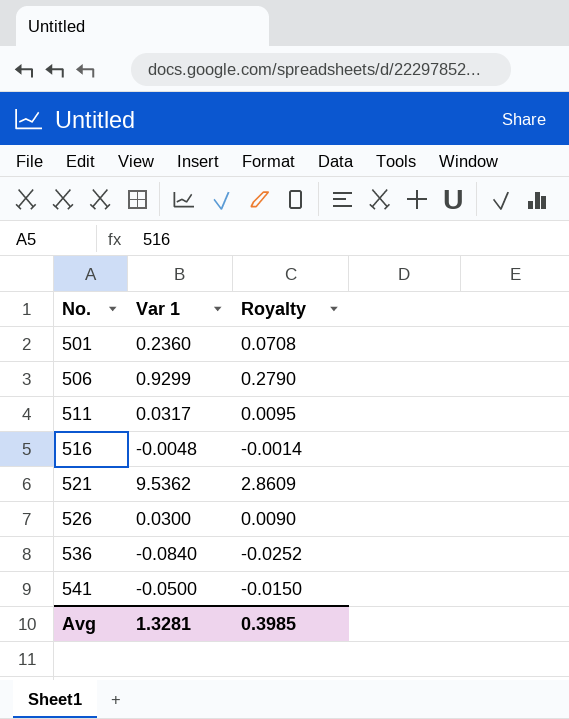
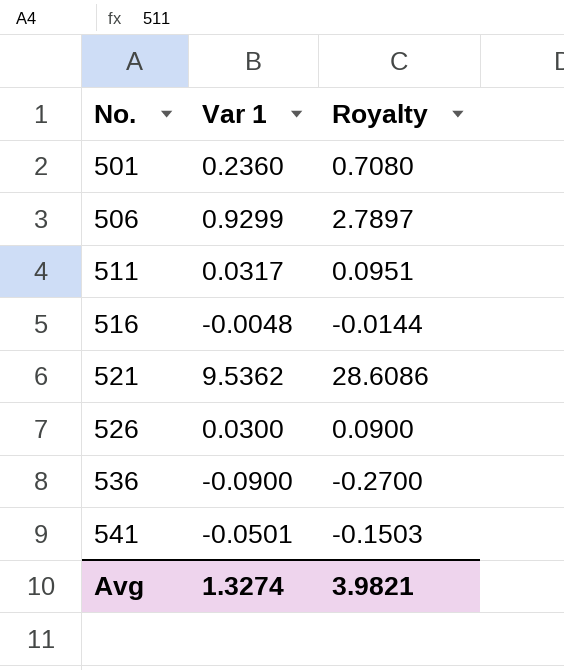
column Royalty | formula: [Var 1] * 0.3 -> [Var 1] * 3
536 | Var 1: -0.0840 -> -0.0900
541 | Var 1: -0.0500 -> -0.0501
Avg | Var 1: 1.3281 -> 1.3274
Avg | Royalty: 0.3985 -> 3.9821

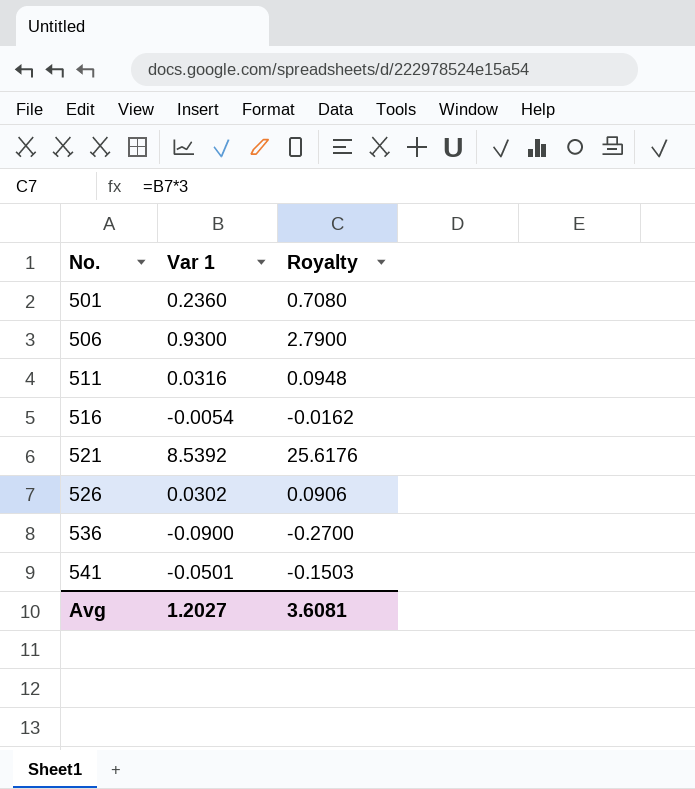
506 | Var 1: 0.9299 -> 0.9300
506 | Royalty: 2.7897 -> 2.7900
511 | Var 1: 0.0317 -> 0.0316
511 | Royalty: 0.0951 -> 0.0948
516 | Var 1: -0.0048 -> -0.0054
516 | Royalty: -0.0144 -> -0.0162
521 | Var 1: 9.5362 -> 8.5392
521 | Royalty: 28.6086 -> 25.6176
526 | Var 1: 0.0300 -> 0.0302
526 | Royalty: 0.0900 -> 0.0906
Avg | Var 1: 1.3274 -> 1.2027
Avg | Royalty: 3.9821 -> 3.6081

